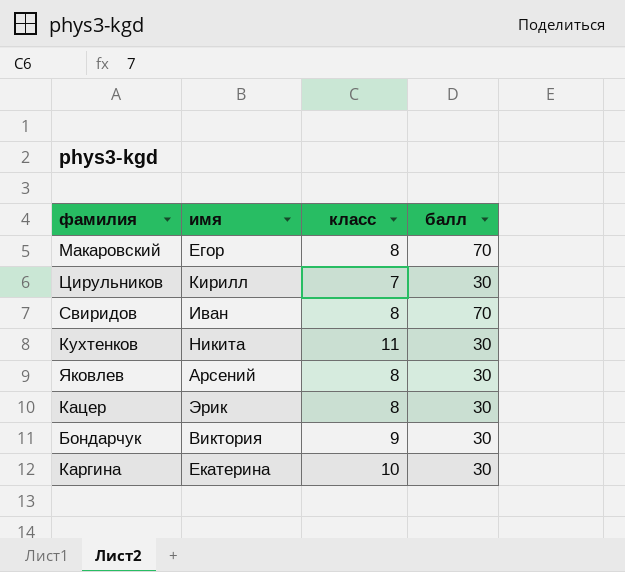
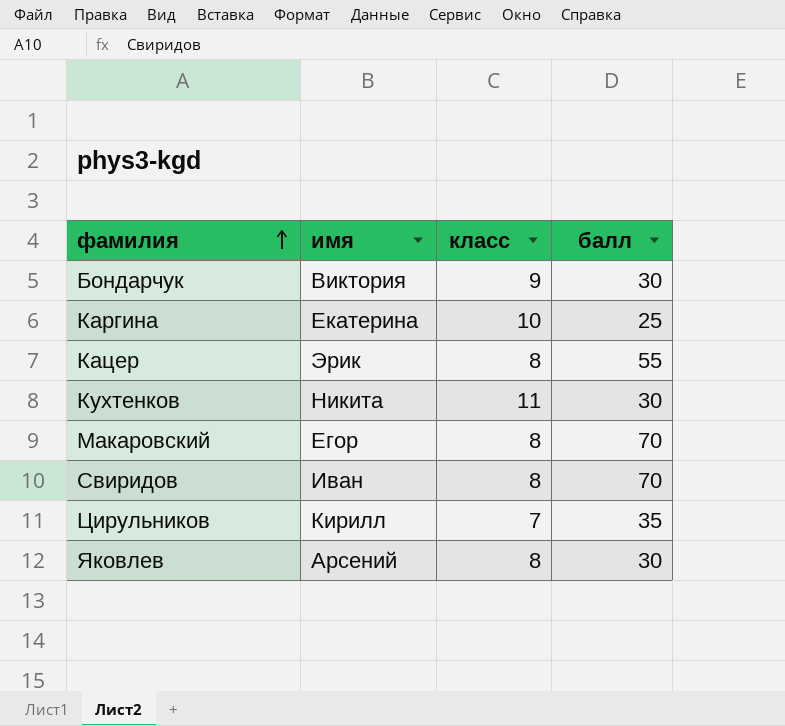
row order: none -> фамилия ascending
Каргина | балл: 30 -> 25
Кацер | балл: 30 -> 55
Цирульников | балл: 30 -> 35

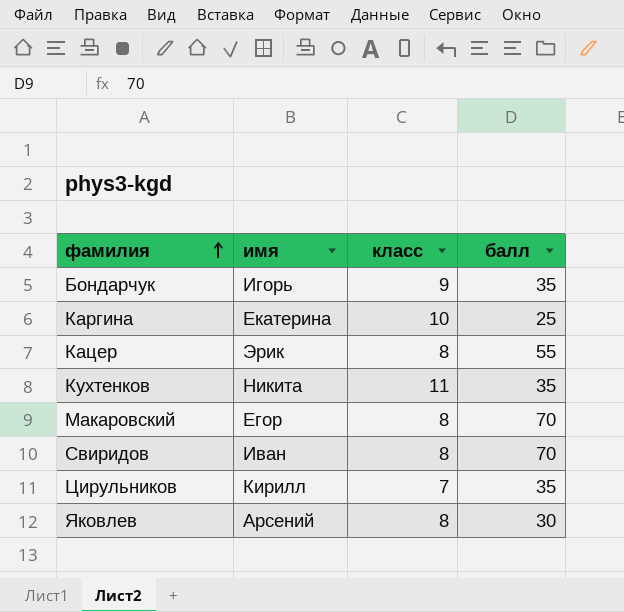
Бондарчук | имя: Виктория -> Игорь
Бондарчук | балл: 30 -> 35
Кухтенков | балл: 30 -> 35

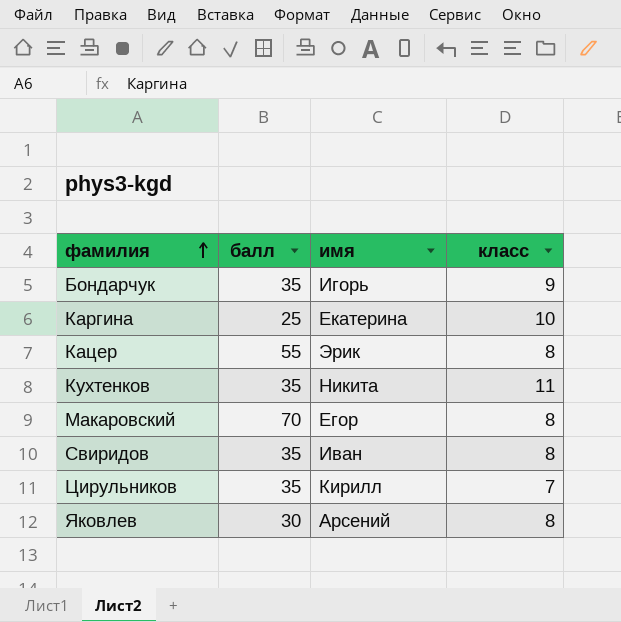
column балл | position: 4 -> 2
Свиридов | балл: 70 -> 35

